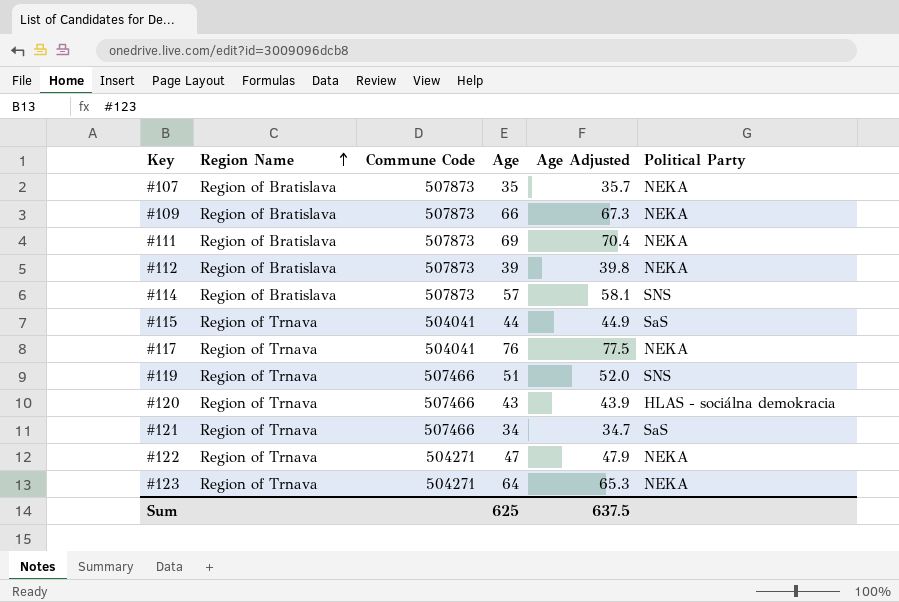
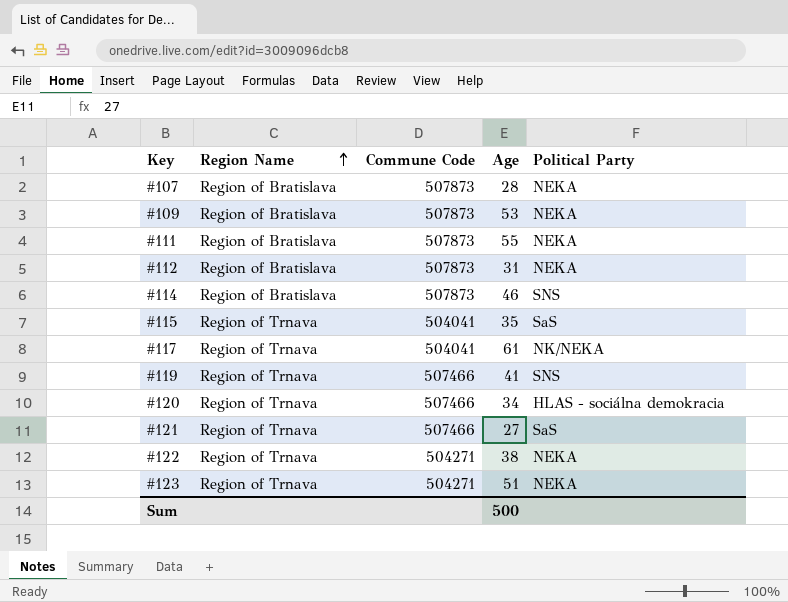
column Age Adjusted | formula: [Age] * 1.02 -> none
#107 | Age: 35 -> 28
#109 | Age: 66 -> 53
#111 | Age: 69 -> 55
#112 | Age: 39 -> 31
#114 | Age: 57 -> 46
#115 | Age: 44 -> 35
#117 | Age: 76 -> 61
#117 | Political Party: NEKA -> NK/NEKA
#119 | Age: 51 -> 41
#120 | Age: 43 -> 34
#121 | Age: 34 -> 27
#122 | Age: 47 -> 38
#123 | Age: 64 -> 51
Sum | Age: 625 -> 500

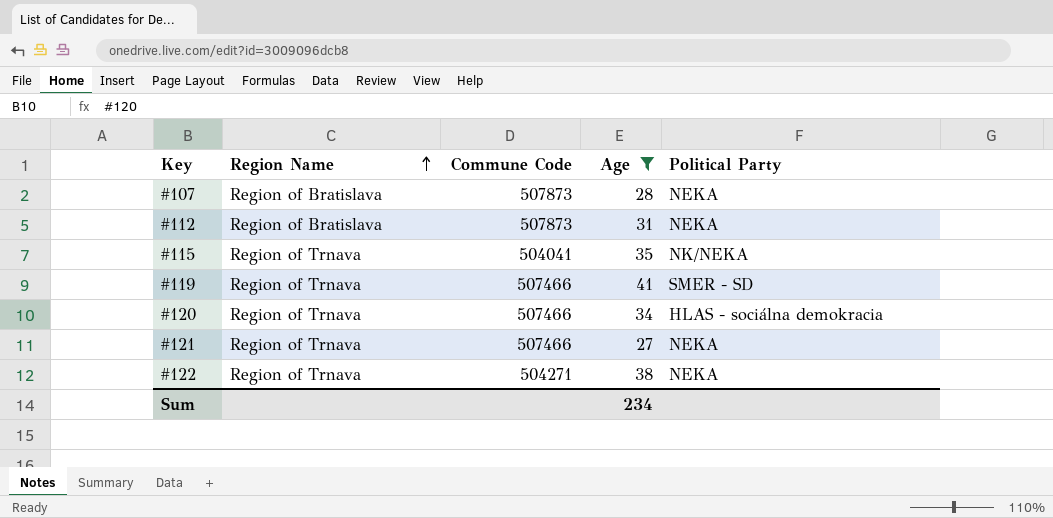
filter: none -> Age <= 41
#115 | Political Party: SaS -> NK/NEKA
#119 | Political Party: SNS -> SMER - SD
#121 | Political Party: SaS -> NEKA
Sum | Age: 500 -> 234

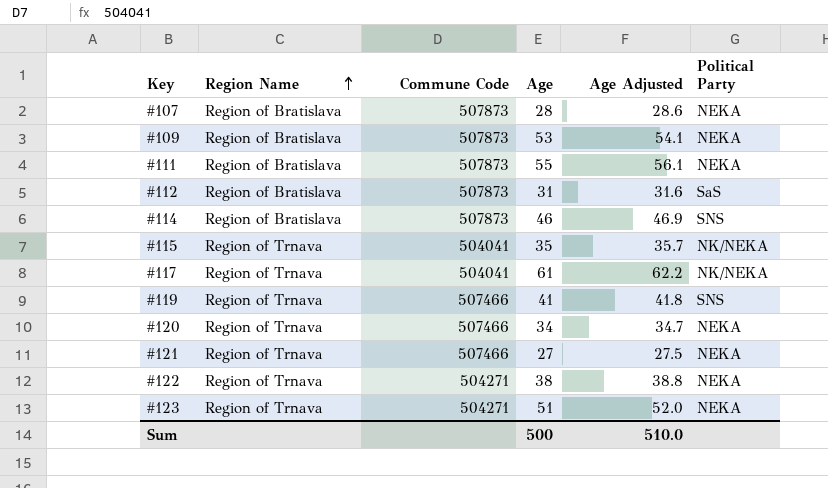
filter: Age <= 41 -> none
column Age Adjusted | formula: none -> [Age] * 1.02
#112 | Political Party: NEKA -> SaS
#119 | Political Party: SMER - SD -> SNS
#120 | Political Party: HLAS - sociálna demokracia -> NEKA
Sum | Age: 234 -> 500

